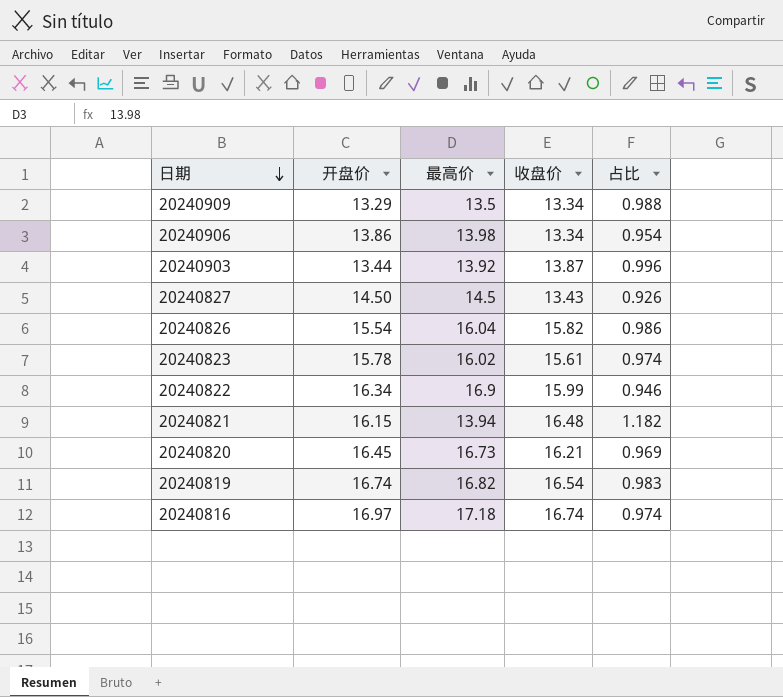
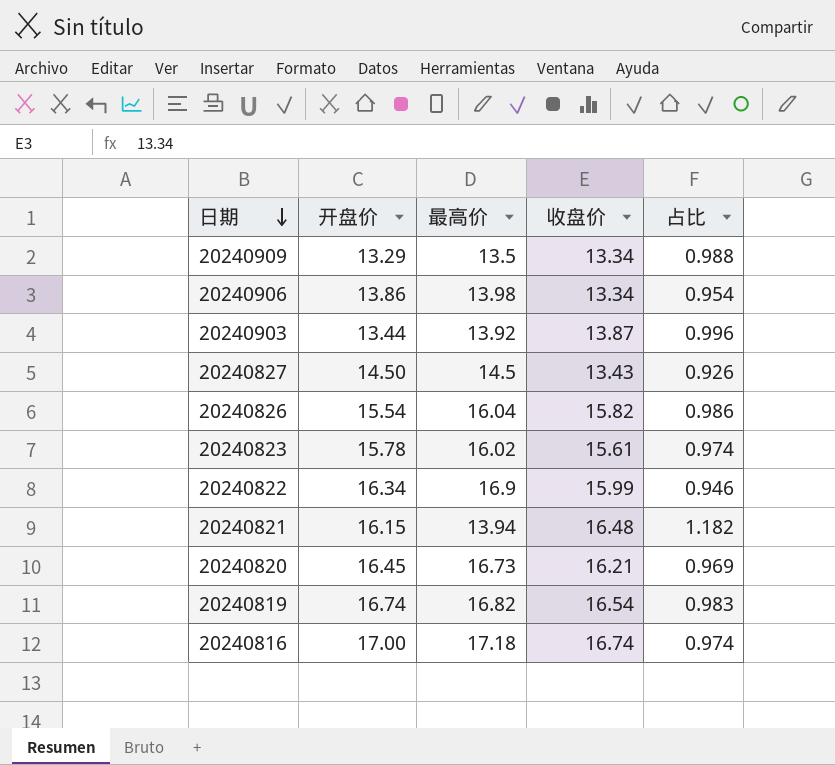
20240816 | 开盘价: 16.97 -> 17.00

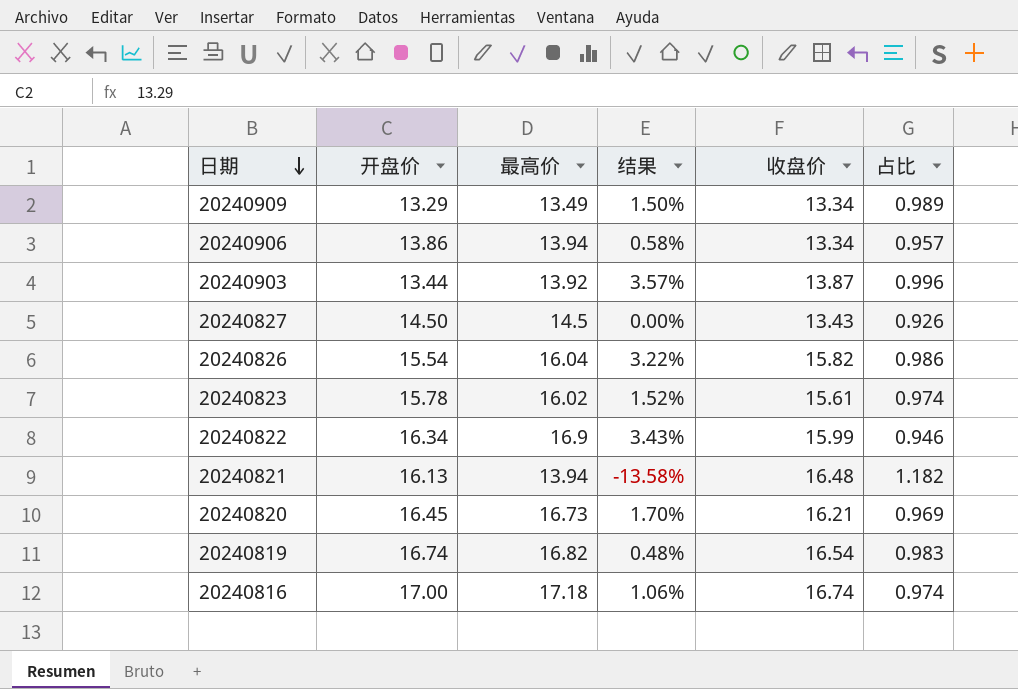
column 结果 | formula: none -> ([最高价] - [开盘价]) / [开盘价]
20240909 | 最高价: 13.5 -> 13.49
20240909 | 占比: 0.988 -> 0.989
20240906 | 最高价: 13.98 -> 13.94
20240906 | 占比: 0.954 -> 0.957
20240821 | 开盘价: 16.15 -> 16.13

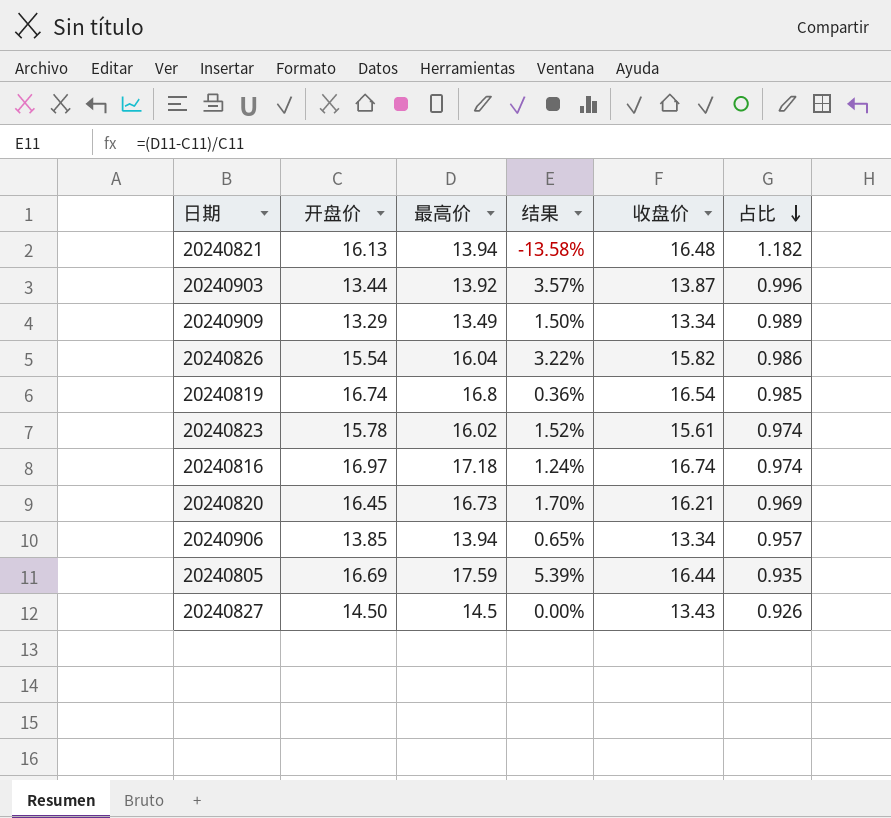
row order: 日期 descending -> 占比 descending
row 20240822: 16.34 | 16.9 | 3.43% | 15.99 | 0.946 -> none
20240819 | 最高价: 16.82 -> 16.8
20240819 | 结果: 0.48% -> 0.36%
20240819 | 占比: 0.983 -> 0.985
20240816 | 开盘价: 17.00 -> 16.97
20240816 | 结果: 1.06% -> 1.24%
20240906 | 开盘价: 13.86 -> 13.85
20240906 | 结果: 0.58% -> 0.65%
row 20240805: none -> 16.69 | 17.59 | 5.39% | 16.44 | 0.935

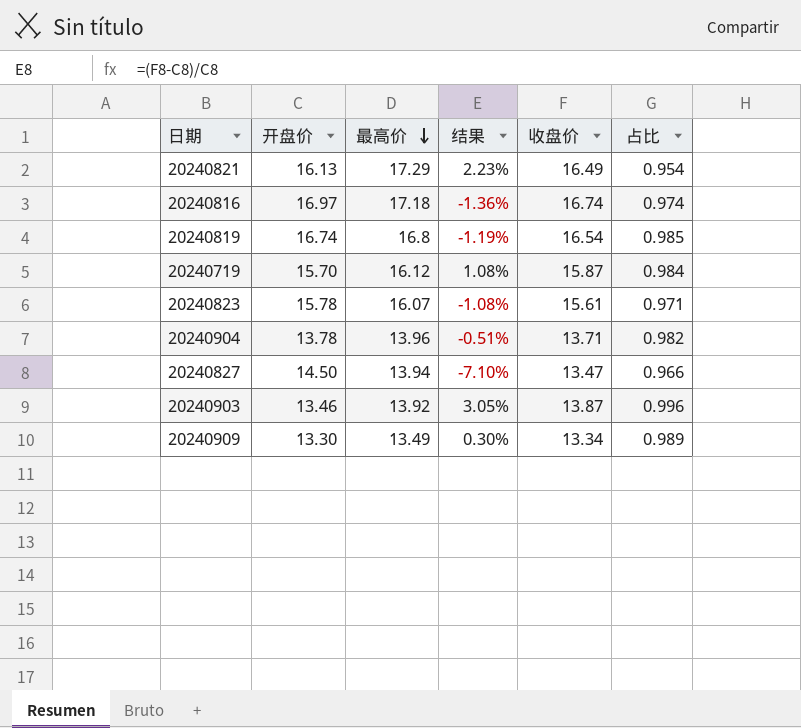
row order: 占比 descending -> 最高价 descending
column 结果 | formula: ([最高价] - [开盘价]) / [开盘价] -> ([收盘价] - [开盘价]) / [开盘价]
row 20240826: 15.54 | 16.04 | 3.22% | 15.82 | 0.986 -> none
row 20240820: 16.45 | 16.73 | 1.70% | 16.21 | 0.969 -> none
row 20240906: 13.85 | 13.94 | 0.65% | 13.34 | 0.957 -> none
row 20240805: 16.69 | 17.59 | 5.39% | 16.44 | 0.935 -> none
20240821 | 最高价: 13.94 -> 17.29
20240821 | 收盘价: 16.48 -> 16.49
20240821 | 占比: 1.182 -> 0.954
row 20240719: none -> 15.70 | 16.12 | 1.08% | 15.87 | 0.984
20240823 | 最高价: 16.02 -> 16.07
20240823 | 占比: 0.974 -> 0.971
row 20240904: none -> 13.78 | 13.96 | -0.51% | 13.71 | 0.982
20240827 | 最高价: 14.5 -> 13.94
20240827 | 收盘价: 13.43 -> 13.47
20240827 | 占比: 0.926 -> 0.966
20240903 | 开盘价: 13.44 -> 13.46
20240909 | 开盘价: 13.29 -> 13.30

